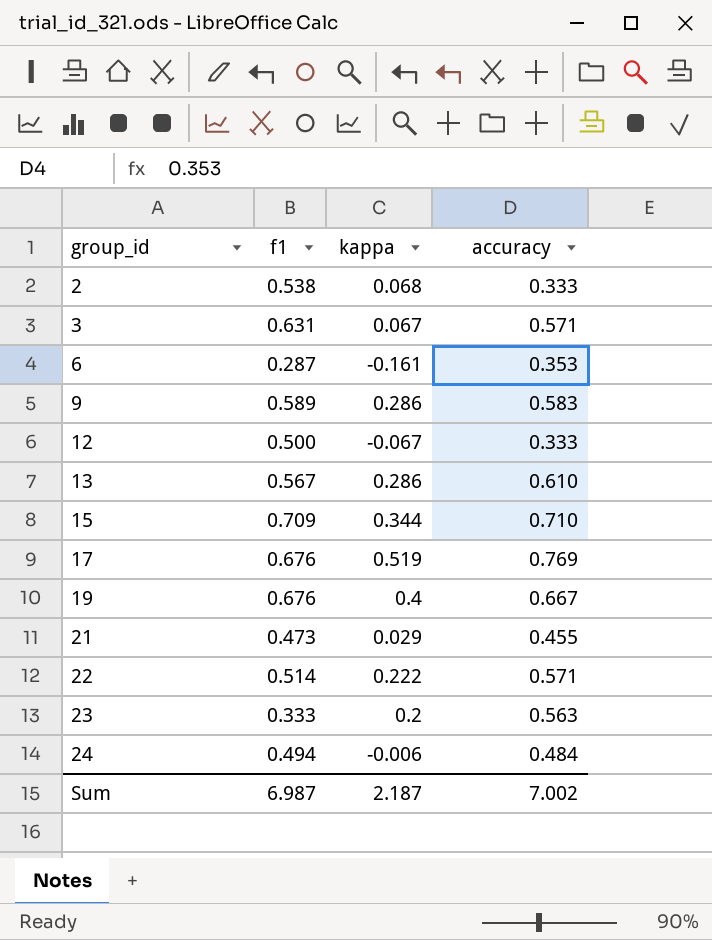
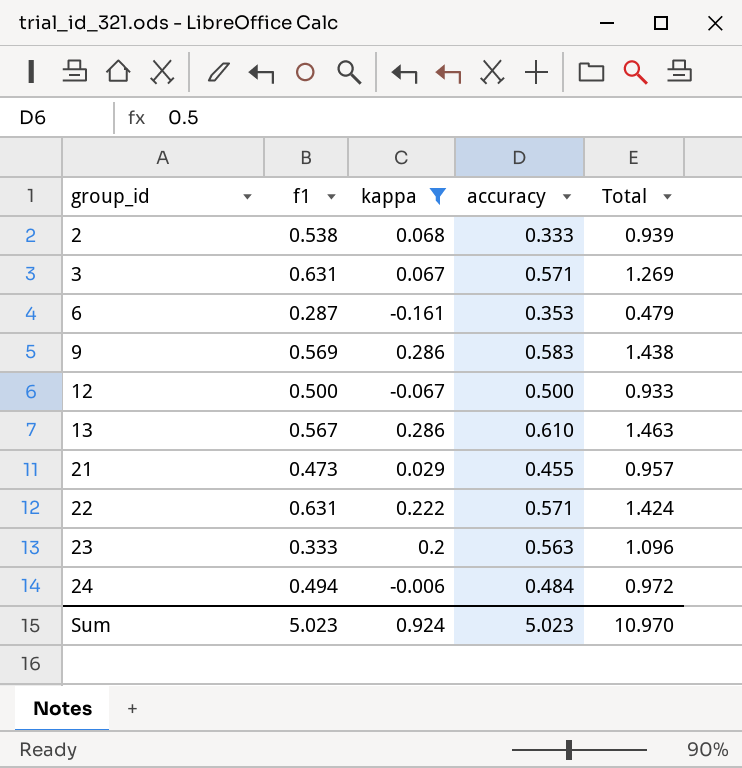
filter: none -> kappa <= 0.286
column Total | formula: none -> [f1] + [kappa] + [accuracy]
9 | f1: 0.589 -> 0.569
12 | accuracy: 0.333 -> 0.500
22 | f1: 0.514 -> 0.631
Sum | f1: 6.987 -> 5.023
Sum | kappa: 2.187 -> 0.924
Sum | accuracy: 7.002 -> 5.023

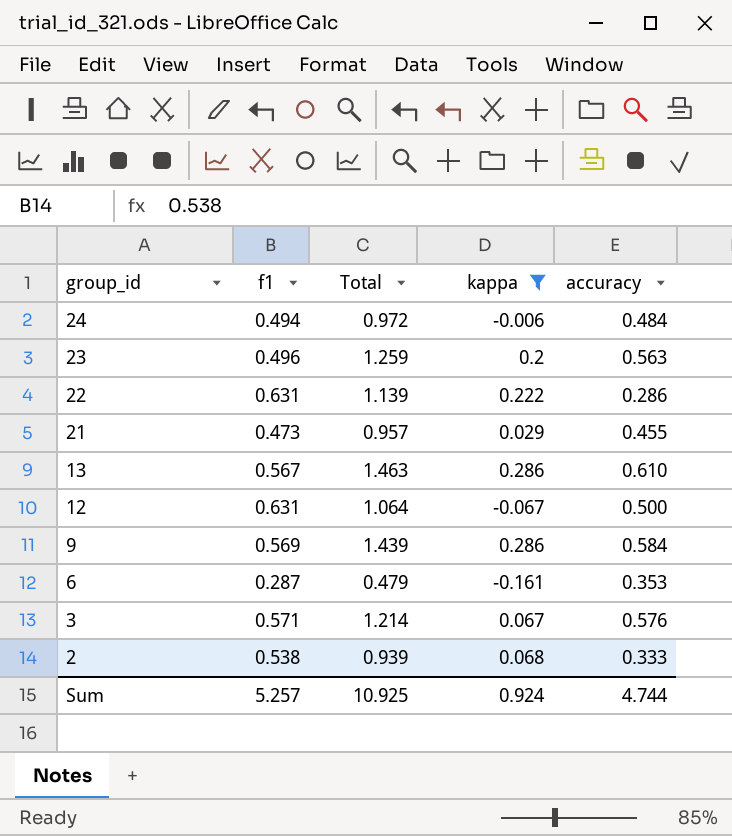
row order: group_id ascending -> group_id descending
column Total | position: 5 -> 3
23 | f1: 0.333 -> 0.496
23 | Total: 1.096 -> 1.259
22 | Total: 1.424 -> 1.139
22 | accuracy: 0.571 -> 0.286
12 | f1: 0.500 -> 0.631
12 | Total: 0.933 -> 1.064
9 | Total: 1.438 -> 1.439
9 | accuracy: 0.583 -> 0.584
3 | f1: 0.631 -> 0.571
3 | Total: 1.269 -> 1.214
3 | accuracy: 0.571 -> 0.576
Sum | f1: 5.023 -> 5.257
Sum | Total: 10.970 -> 10.925
Sum | accuracy: 5.023 -> 4.744

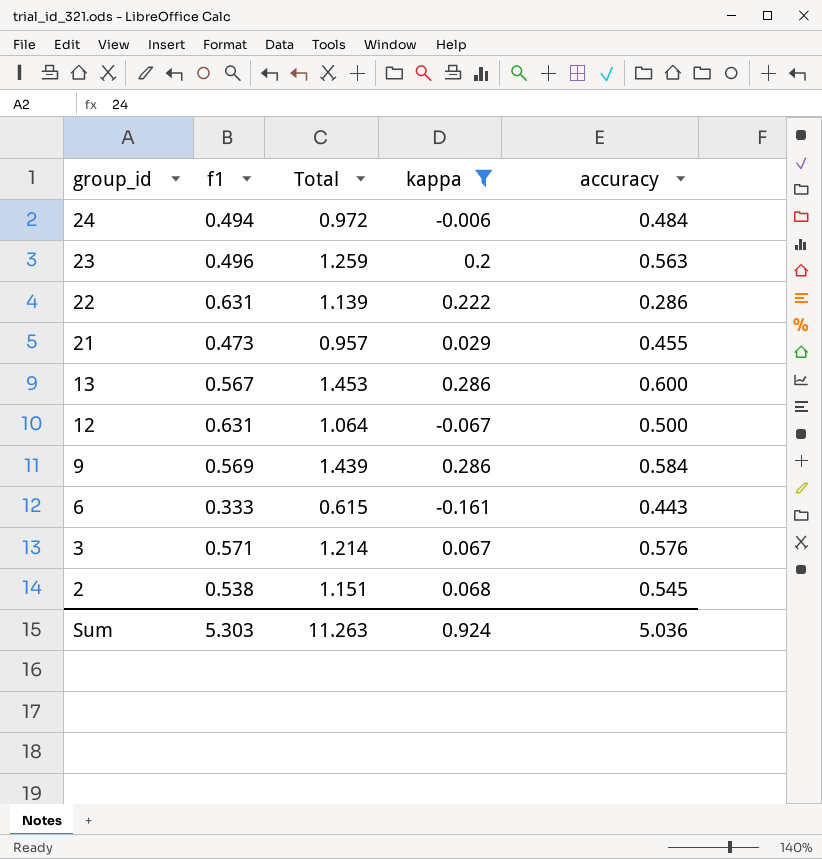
13 | Total: 1.463 -> 1.453
13 | accuracy: 0.610 -> 0.600
6 | f1: 0.287 -> 0.333
6 | Total: 0.479 -> 0.615
6 | accuracy: 0.353 -> 0.443
2 | Total: 0.939 -> 1.151
2 | accuracy: 0.333 -> 0.545
Sum | f1: 5.257 -> 5.303
Sum | Total: 10.925 -> 11.263
Sum | accuracy: 4.744 -> 5.036

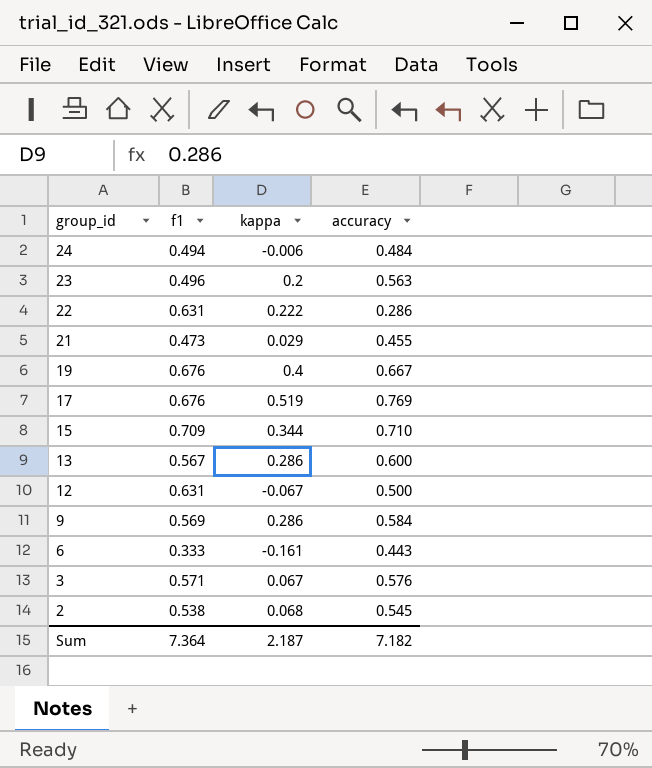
filter: kappa <= 0.286 -> none
column Total | formula: [f1] + [kappa] + [accuracy] -> none
Sum | f1: 5.303 -> 7.364
Sum | kappa: 0.924 -> 2.187
Sum | accuracy: 5.036 -> 7.182

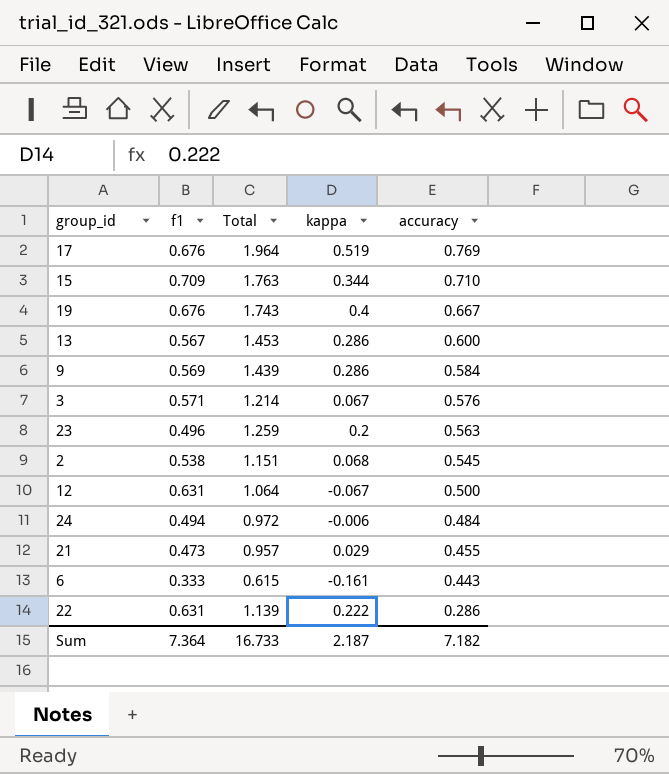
row order: group_id descending -> accuracy descending
column Total | formula: none -> [f1] + [kappa] + [accuracy]

